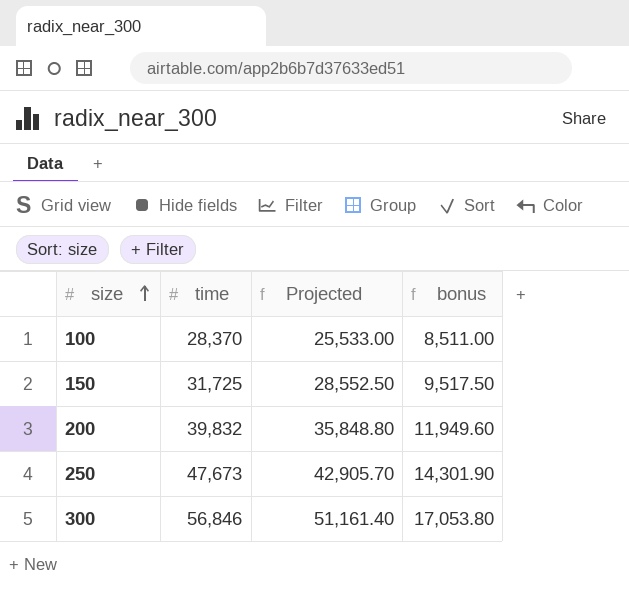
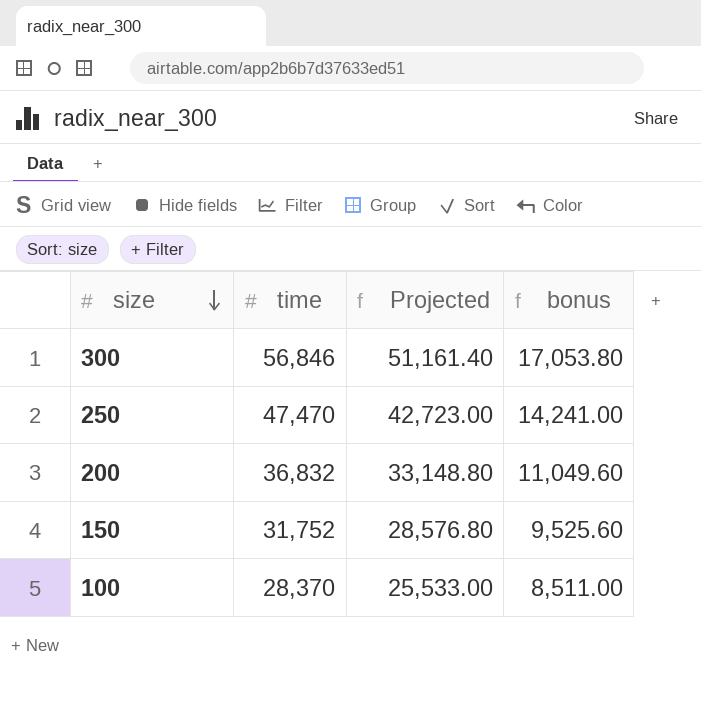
row order: size ascending -> size descending
250 | time: 47,673 -> 47,470
250 | Projected: 42,905.70 -> 42,723.00
250 | bonus: 14,301.90 -> 14,241.00
200 | time: 39,832 -> 36,832
200 | Projected: 35,848.80 -> 33,148.80
200 | bonus: 11,949.60 -> 11,049.60
150 | time: 31,725 -> 31,752
150 | Projected: 28,552.50 -> 28,576.80
150 | bonus: 9,517.50 -> 9,525.60

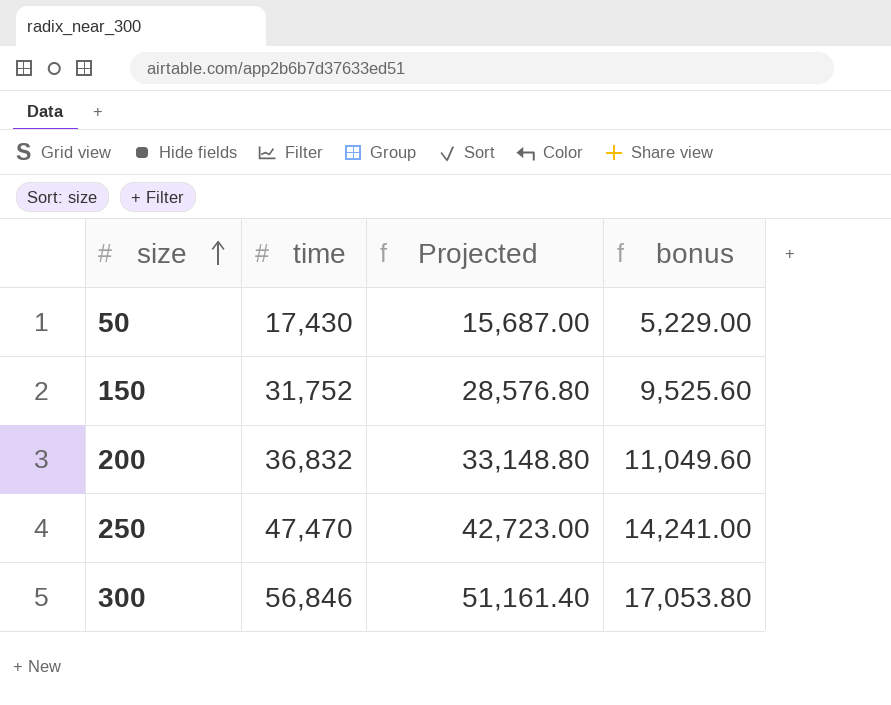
row order: size descending -> size ascending
row 100: 28,370 | 25,533.00 | 8,511.00 -> none
row 50: none -> 17,430 | 15,687.00 | 5,229.00

